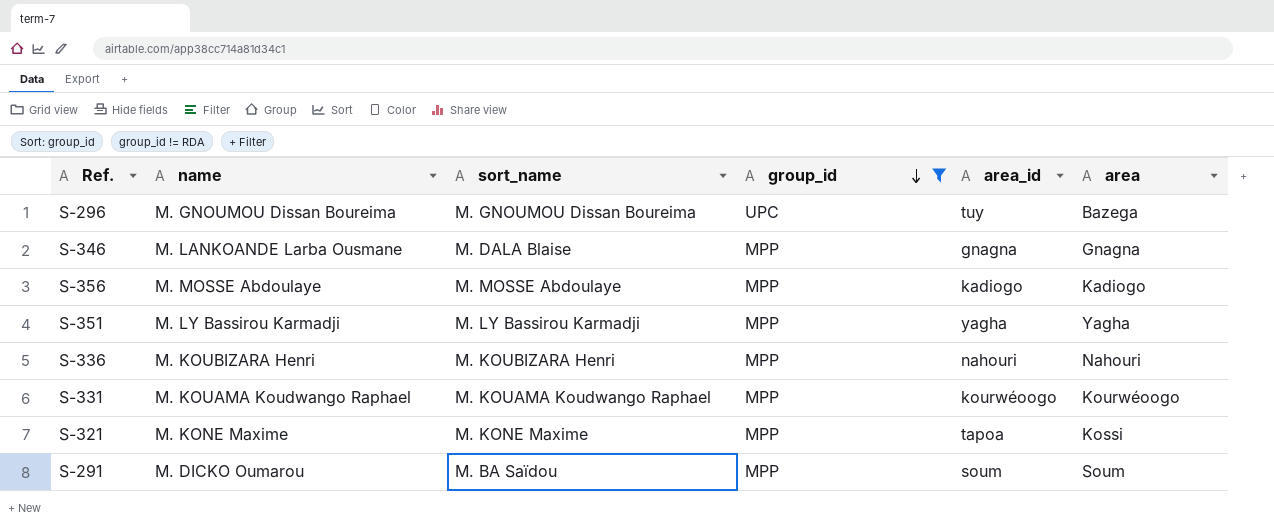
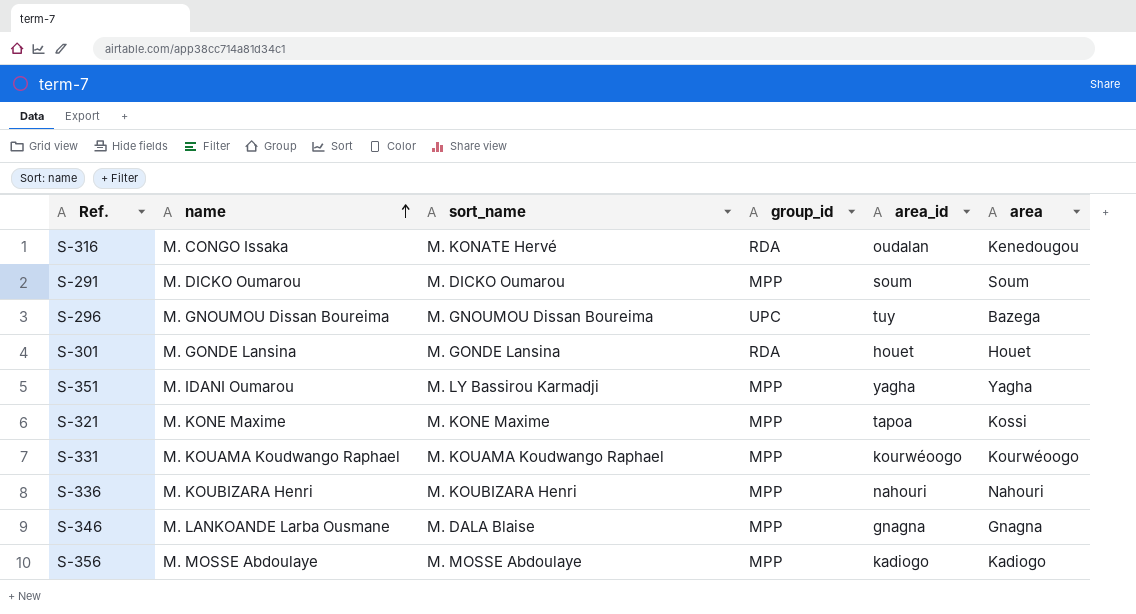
filter: group_id != RDA -> none
row order: group_id descending -> name ascending
S-291 | sort_name: M. BA Saïdou -> M. DICKO Oumarou
S-351 | name: M. LY Bassirou Karmadji -> M. IDANI Oumarou

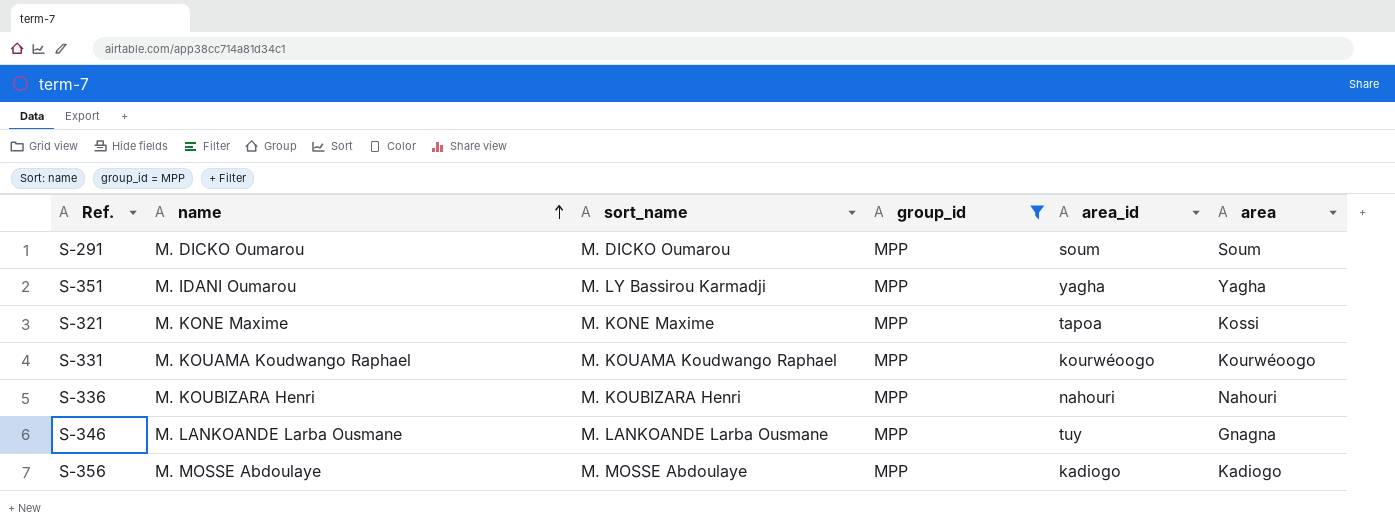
filter: none -> group_id = MPP
S-346 | sort_name: M. DALA Blaise -> M. LANKOANDE Larba Ousmane
S-346 | area_id: gnagna -> tuy

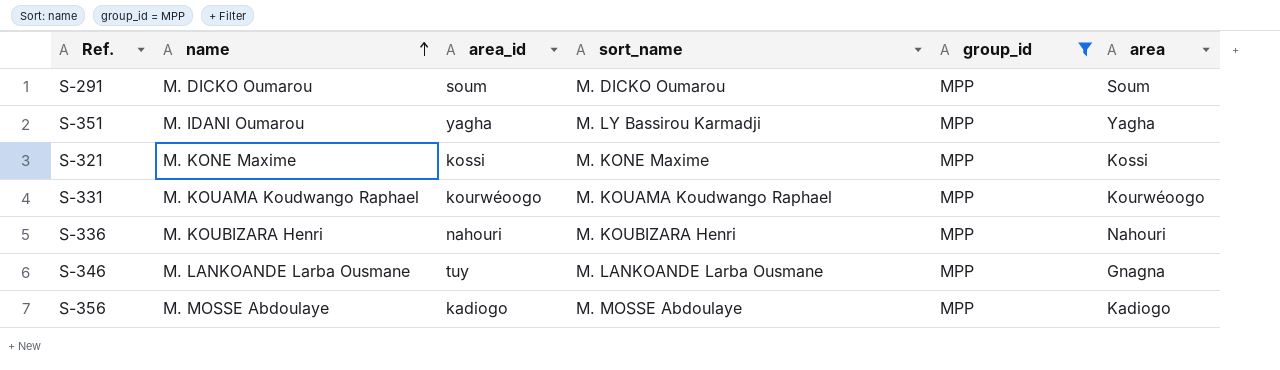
column area_id | position: 5 -> 3
S-321 | area_id: tapoa -> kossi

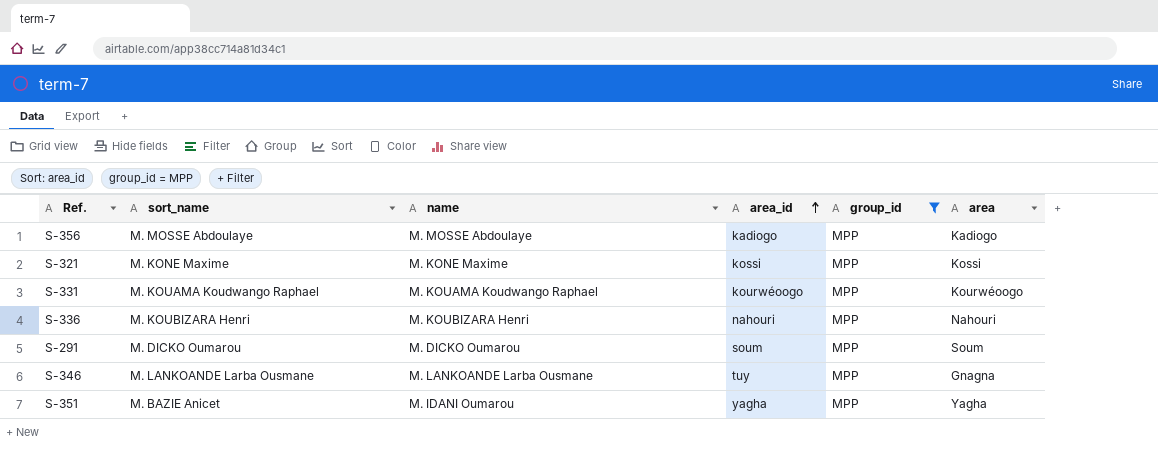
row order: name ascending -> area_id ascending
column sort_name | position: 4 -> 2
S-351 | sort_name: M. LY Bassirou Karmadji -> M. BAZIE Anicet

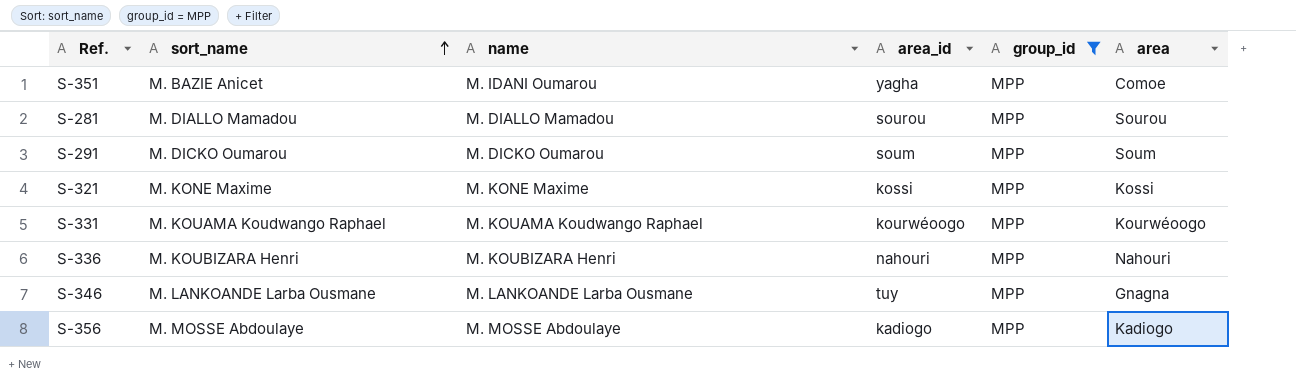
row order: area_id ascending -> sort_name ascending
S-351 | area: Yagha -> Comoe
row S-281: none -> M. DIALLO Mamadou | M. DIALLO Mamadou | sourou | MPP | Sourou

